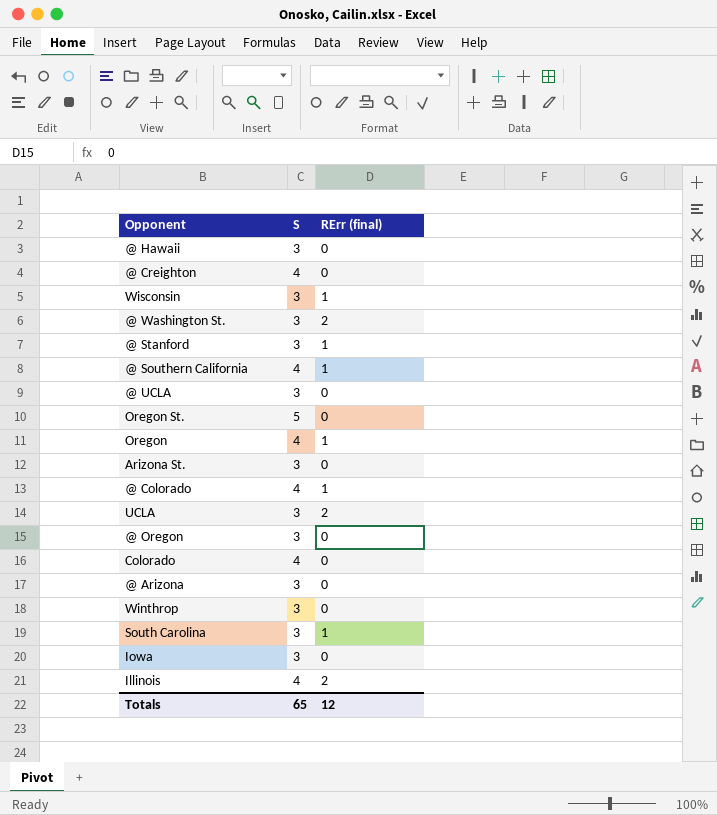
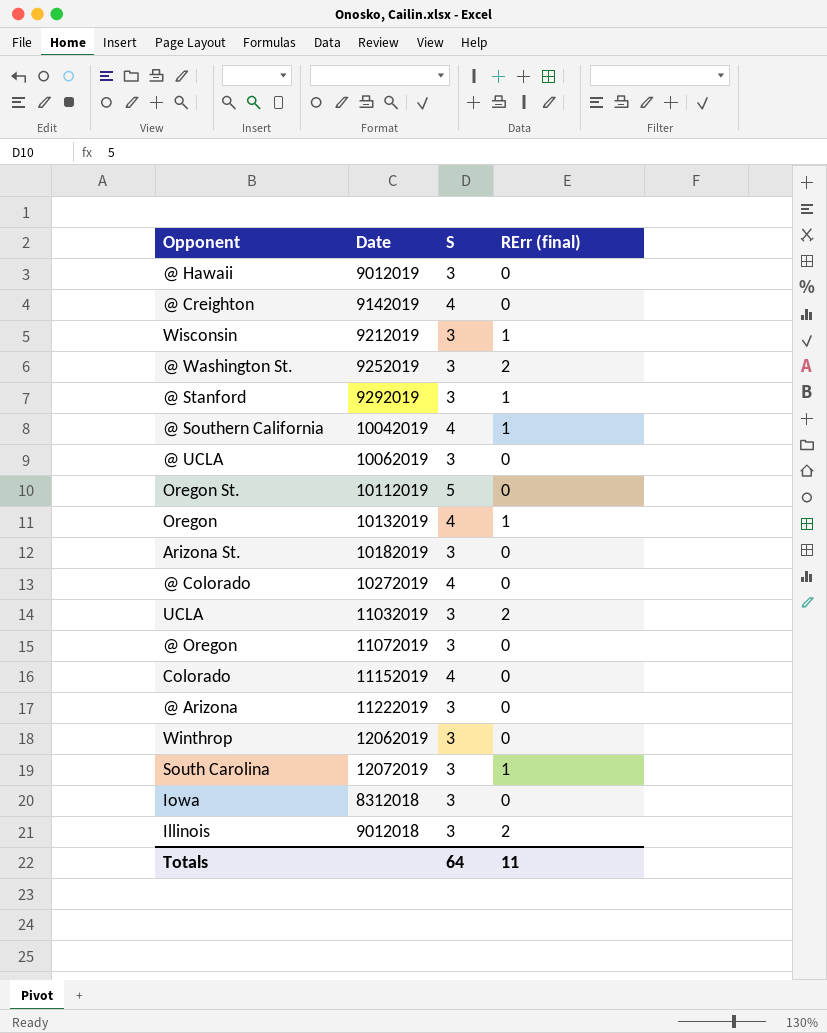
column Date | position: none -> 2
@ Colorado | RErr (final): 1 -> 0
Illinois | S: 4 -> 3
Totals | S: 65 -> 64
Totals | RErr (final): 12 -> 11

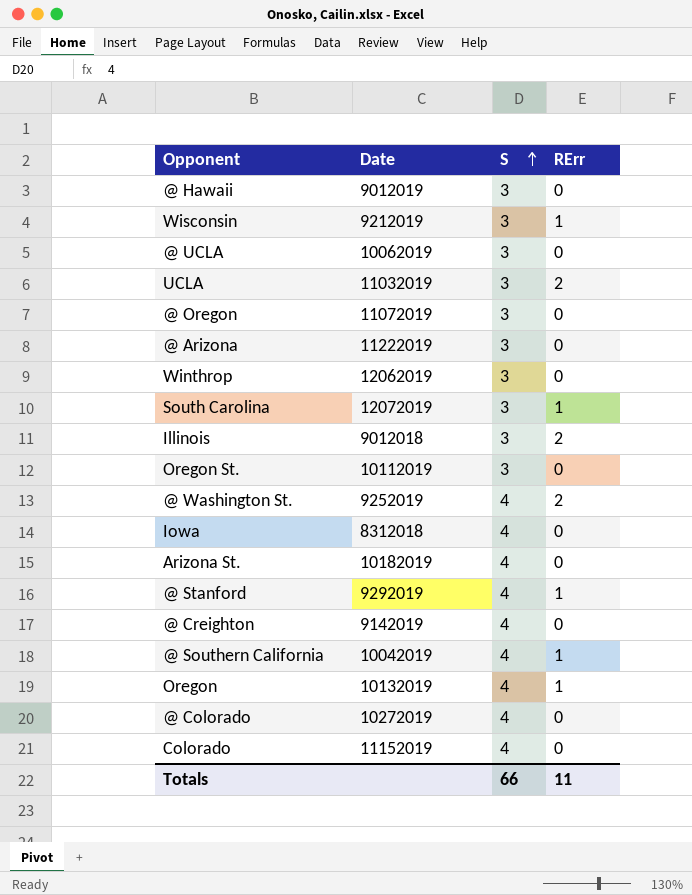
row order: none -> S ascending
column name: RErr (final) -> RErr
Oregon St. | S: 5 -> 3
@ Washington St. | S: 3 -> 4
Iowa | S: 3 -> 4
Arizona St. | S: 3 -> 4
@ Stanford | S: 3 -> 4
Totals | S: 64 -> 66

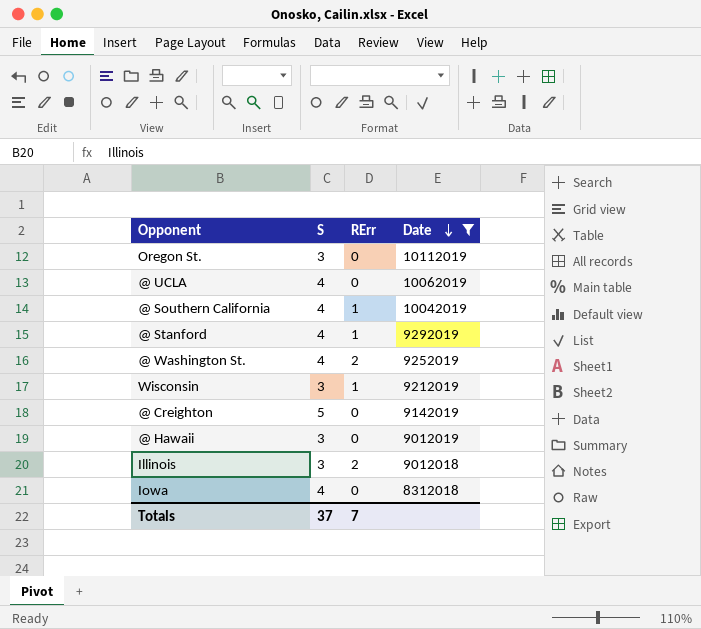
filter: none -> Date <= 10112019
row order: S ascending -> Date descending
column Date | position: 2 -> 4
@ UCLA | S: 3 -> 4
@ Creighton | S: 4 -> 5
Totals | S: 66 -> 37
Totals | RErr: 11 -> 7

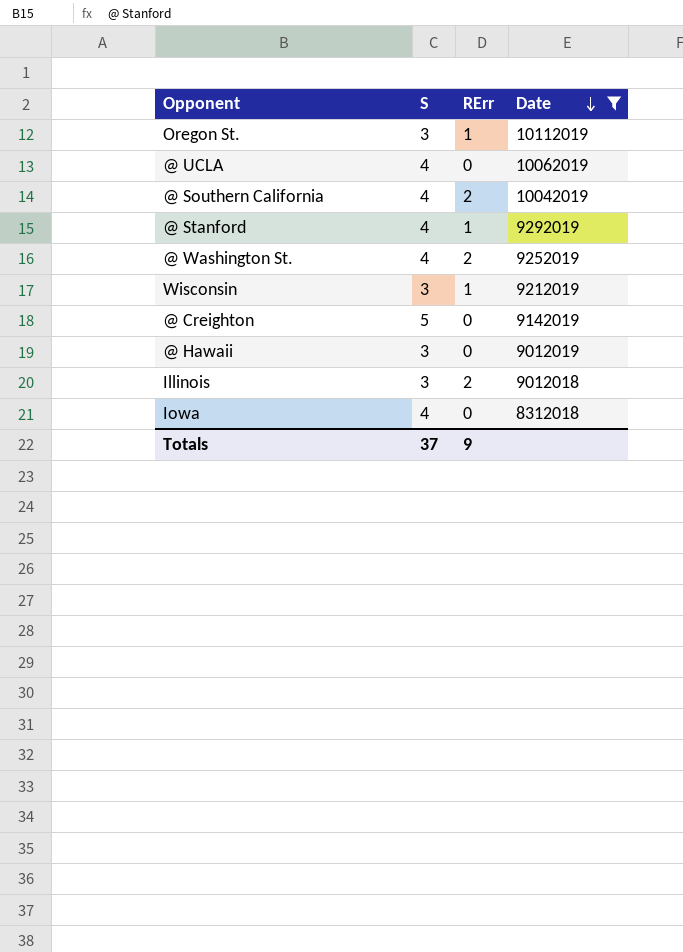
Oregon St. | RErr: 0 -> 1
@ Southern California | RErr: 1 -> 2
Totals | RErr: 7 -> 9

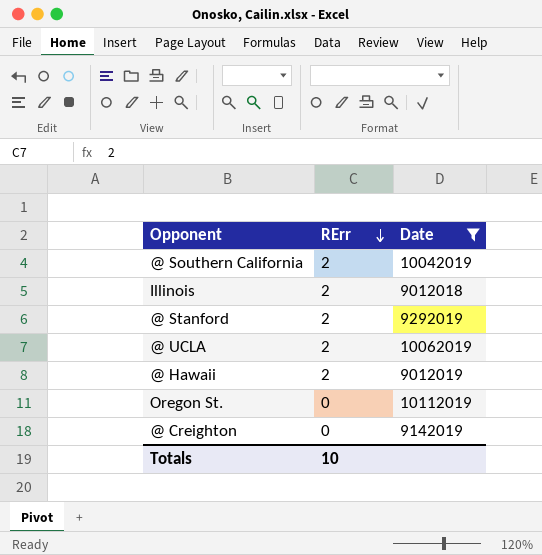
row order: Date descending -> RErr descending
column S | position: 2 -> none
row @ Washington St.: 4 | 2 | 9252019 -> none
row Wisconsin: 3 | 1 | 9212019 -> none
row Iowa: 4 | 0 | 8312018 -> none
@ Stanford | RErr: 1 -> 2
@ UCLA | RErr: 0 -> 2
@ Hawaii | RErr: 0 -> 2
Oregon St. | RErr: 1 -> 0
Totals | RErr: 9 -> 10

